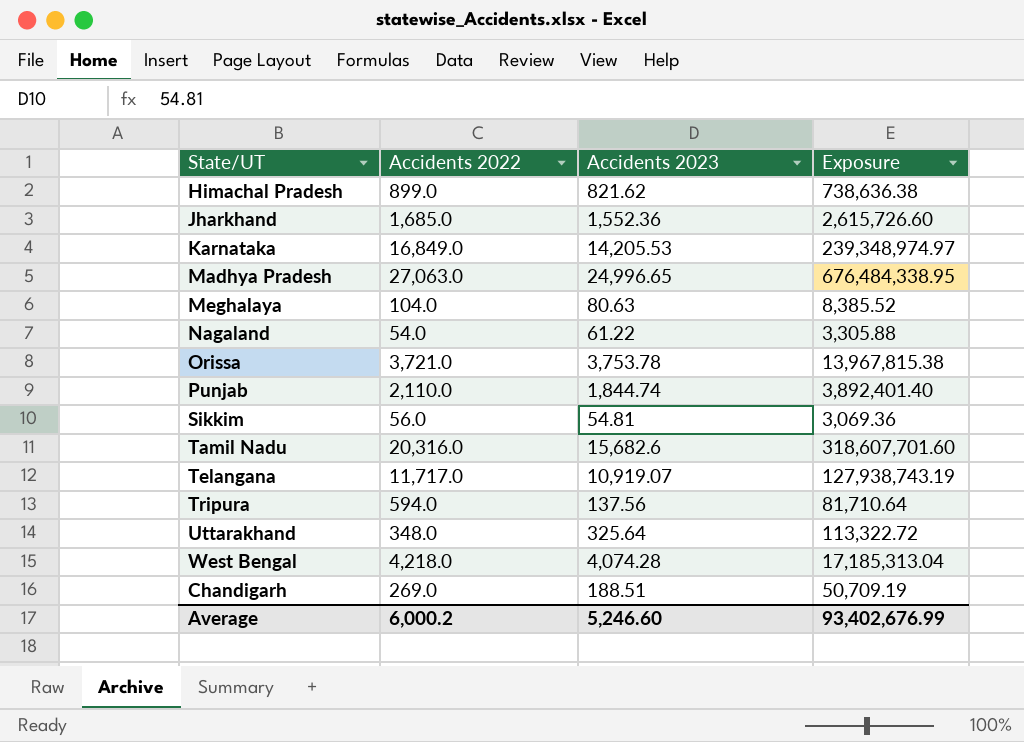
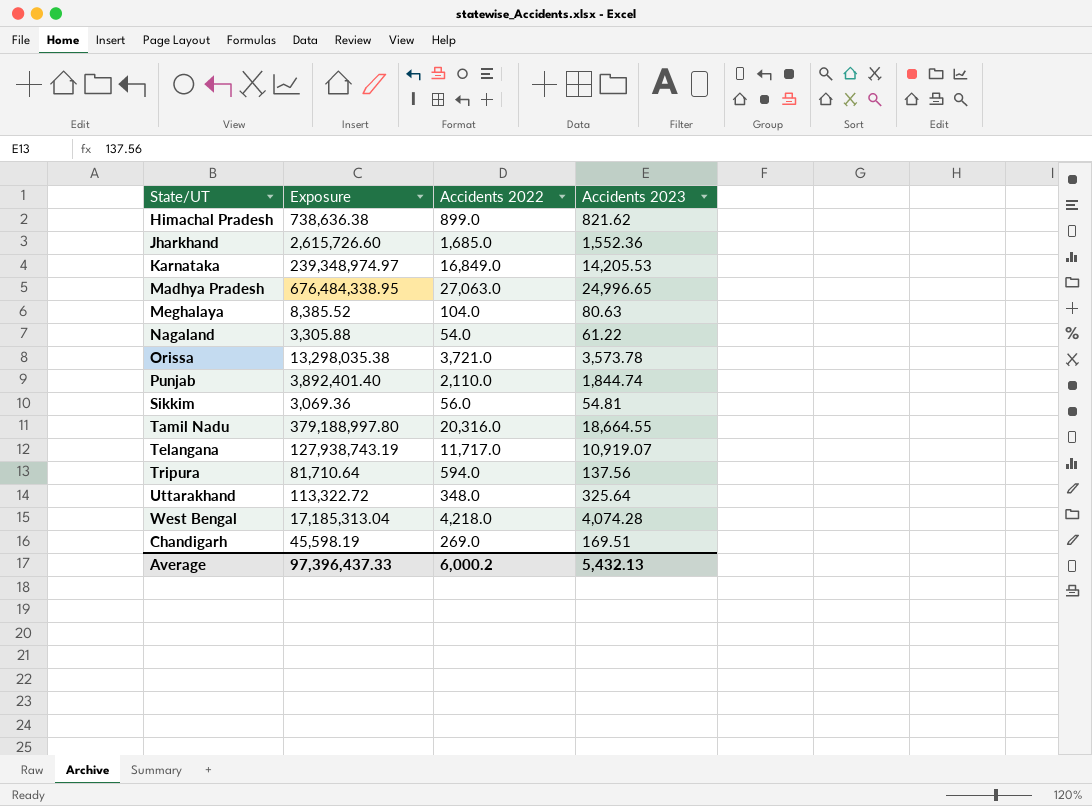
column Exposure | position: 4 -> 2
Orissa | Exposure: 13,967,815.38 -> 13,298,035.38
Orissa | Accidents 2023: 3,753.78 -> 3,573.78
Tamil Nadu | Exposure: 318,607,701.60 -> 379,188,997.80
Tamil Nadu | Accidents 2023: 15,682.6 -> 18,664.55
Chandigarh | Exposure: 50,709.19 -> 45,598.19
Chandigarh | Accidents 2023: 188.51 -> 169.51
Average | Exposure: 93,402,676.99 -> 97,396,437.33
Average | Accidents 2023: 5,246.60 -> 5,432.13

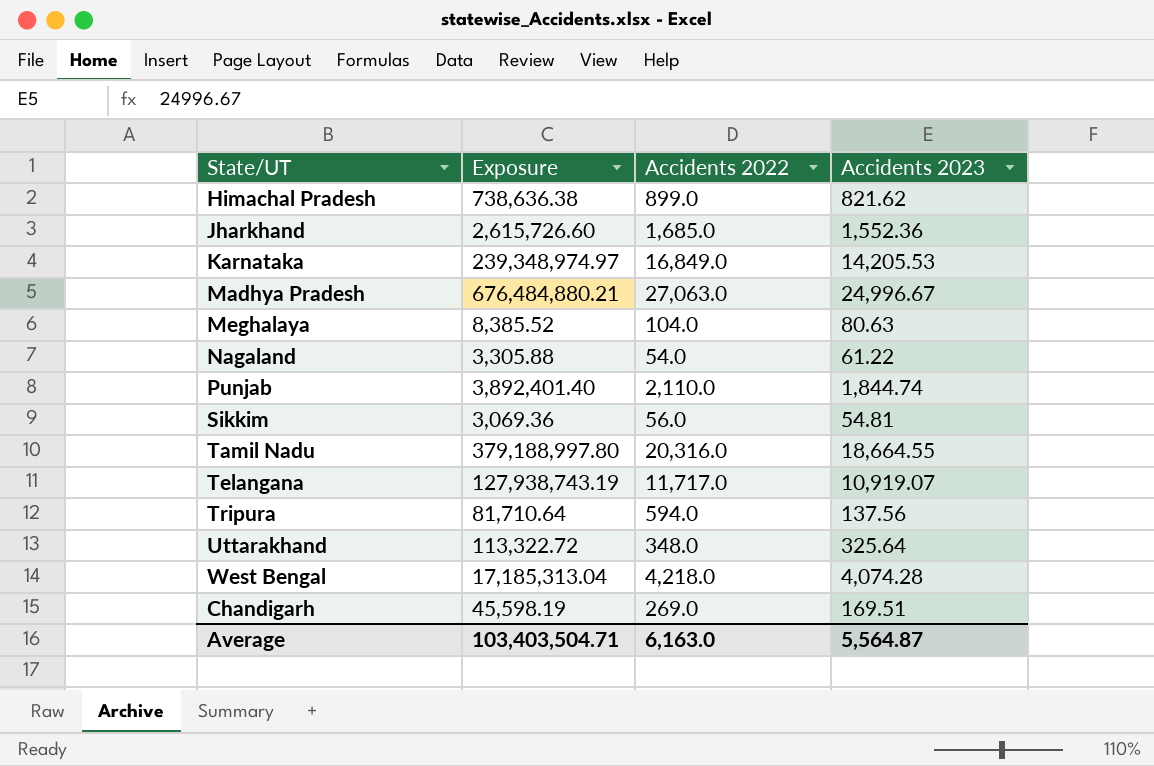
row Orissa: 13,298,035.38 | 3,721.0 | 3,573.78 -> none
Madhya Pradesh | Exposure: 676,484,338.95 -> 676,484,880.21
Madhya Pradesh | Accidents 2023: 24,996.65 -> 24,996.67
Average | Exposure: 97,396,437.33 -> 103,403,504.71
Average | Accidents 2022: 6,000.2 -> 6,163.0
Average | Accidents 2023: 5,432.13 -> 5,564.87

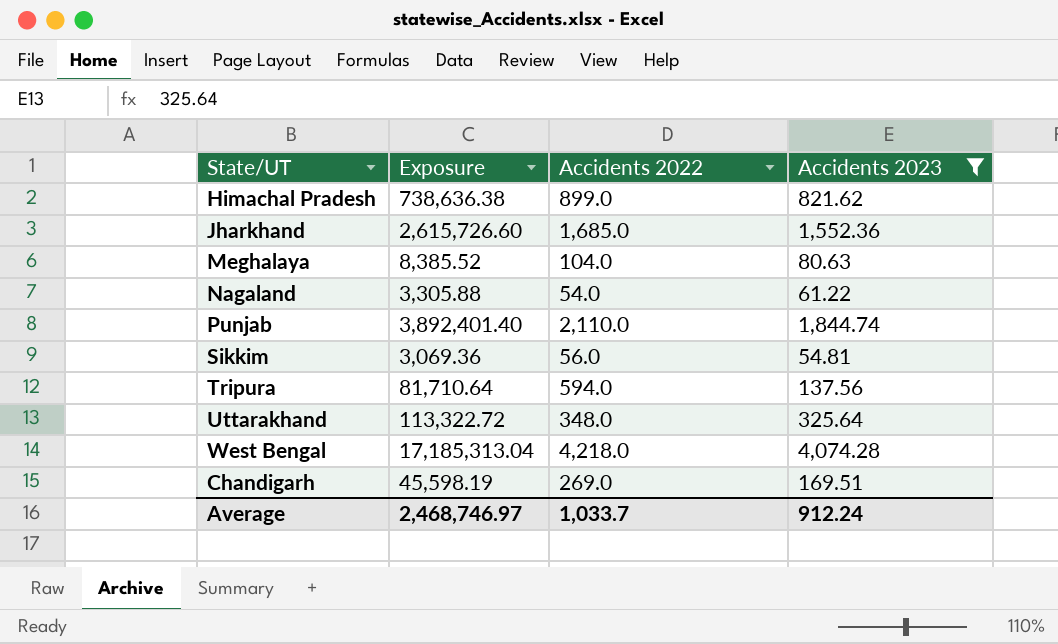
filter: none -> Accidents 2023 <= 4,074.28
Average | Exposure: 103,403,504.71 -> 2,468,746.97
Average | Accidents 2022: 6,163.0 -> 1,033.7
Average | Accidents 2023: 5,564.87 -> 912.24

